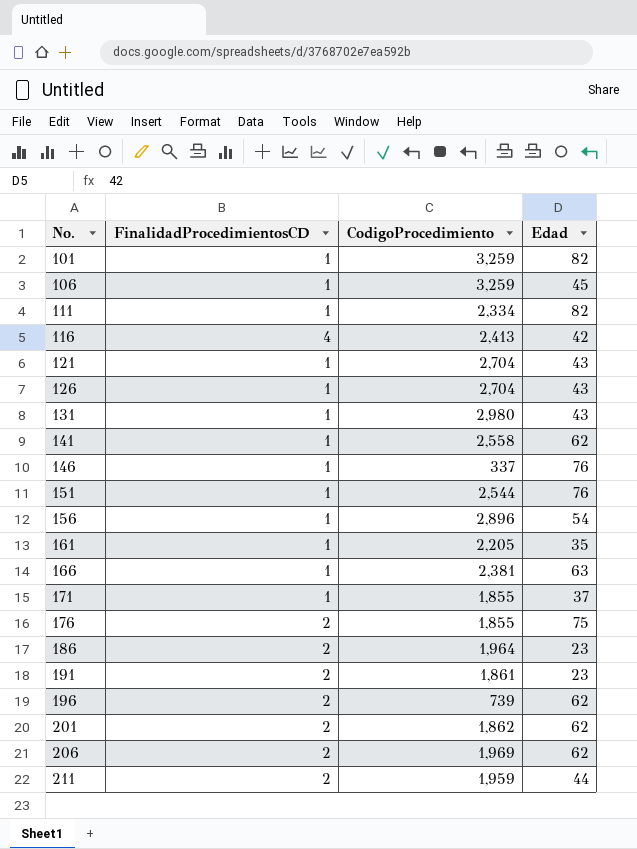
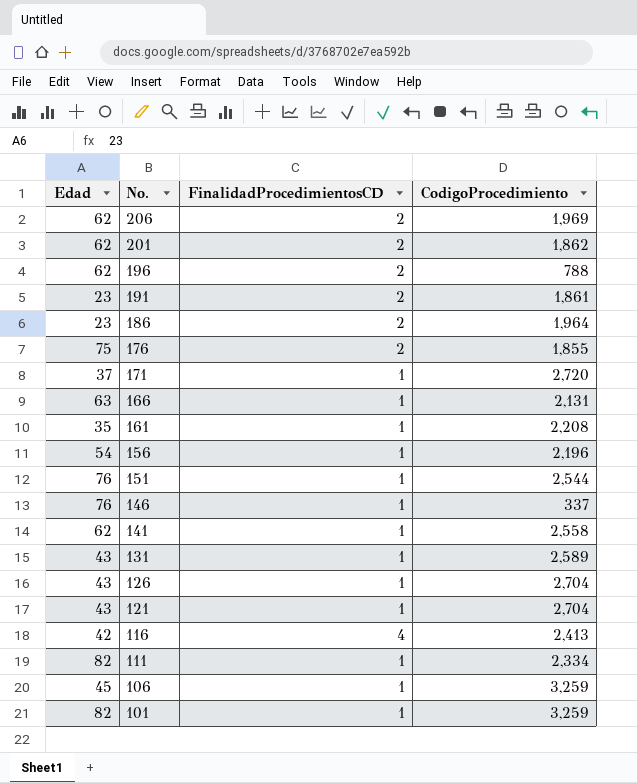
row order: No. ascending -> No. descending
column Edad | position: 4 -> 1
row 211: 2 | 1,959 | 44 -> none
196 | CodigoProcedimiento: 739 -> 788
171 | CodigoProcedimiento: 1,855 -> 2,720
166 | CodigoProcedimiento: 2,381 -> 2,131
161 | CodigoProcedimiento: 2,205 -> 2,208
156 | CodigoProcedimiento: 2,896 -> 2,196
131 | CodigoProcedimiento: 2,980 -> 2,589

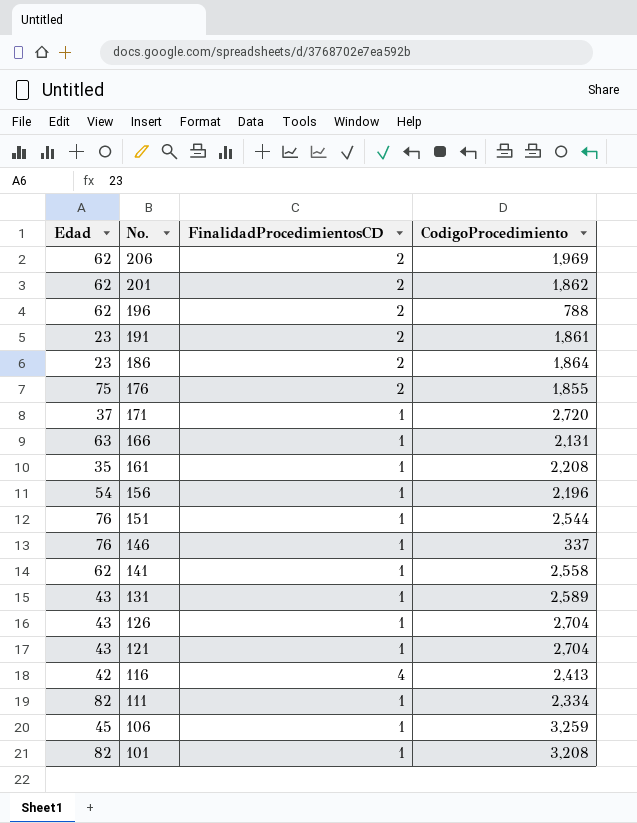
186 | CodigoProcedimiento: 1,964 -> 1,864
101 | CodigoProcedimiento: 3,259 -> 3,208

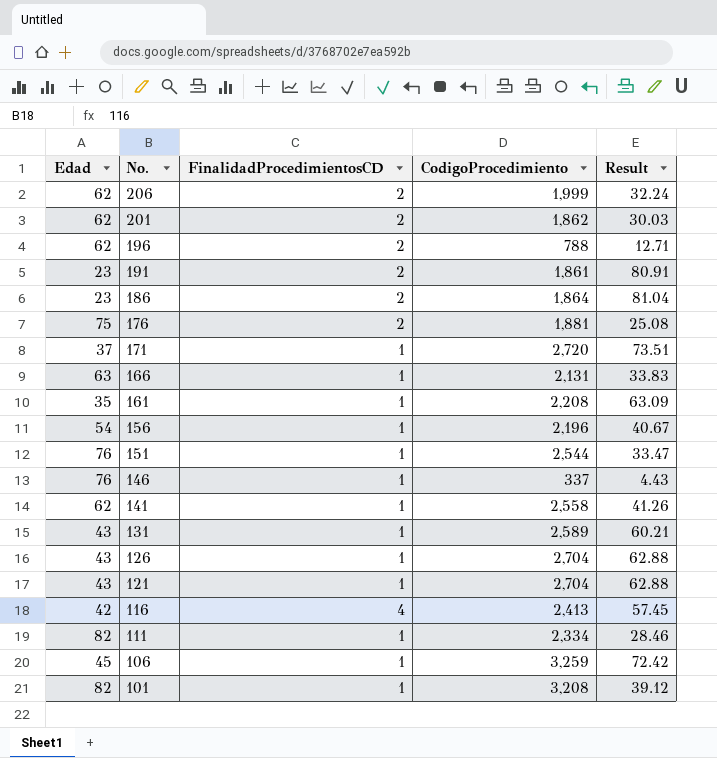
column Result | formula: none -> [CodigoProcedimiento] / [Edad]
206 | CodigoProcedimiento: 1,969 -> 1,999
176 | CodigoProcedimiento: 1,855 -> 1,881

